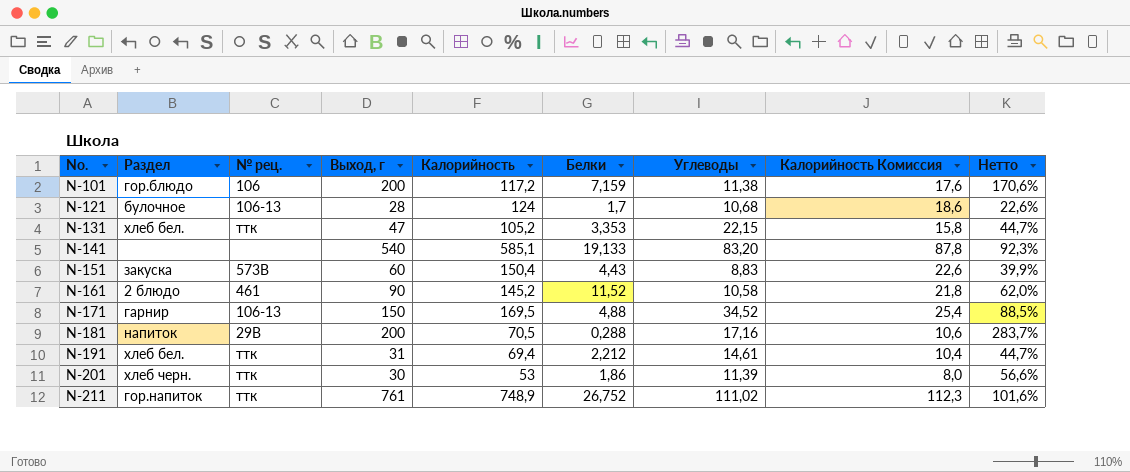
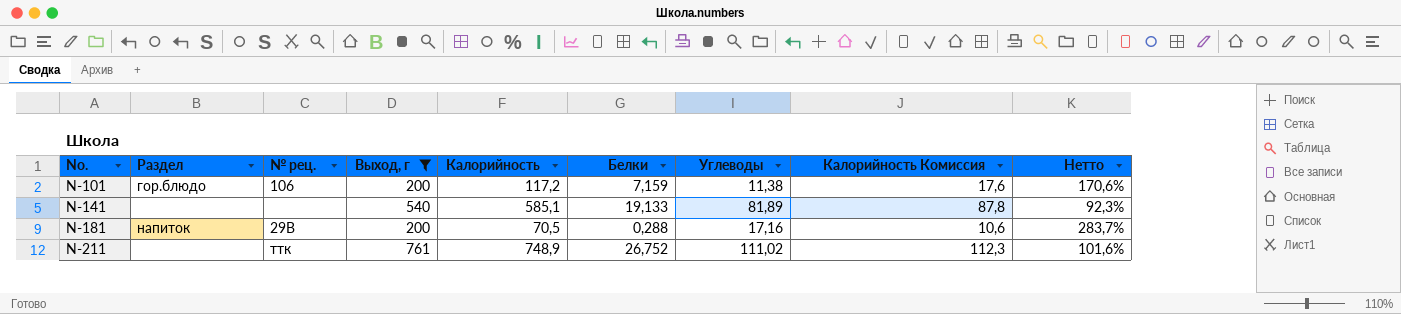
filter: none -> Выход, г >= 200
N-141 | Углеводы: 83,20 -> 81,89
N-211 | Раздел: гор.напиток -> none

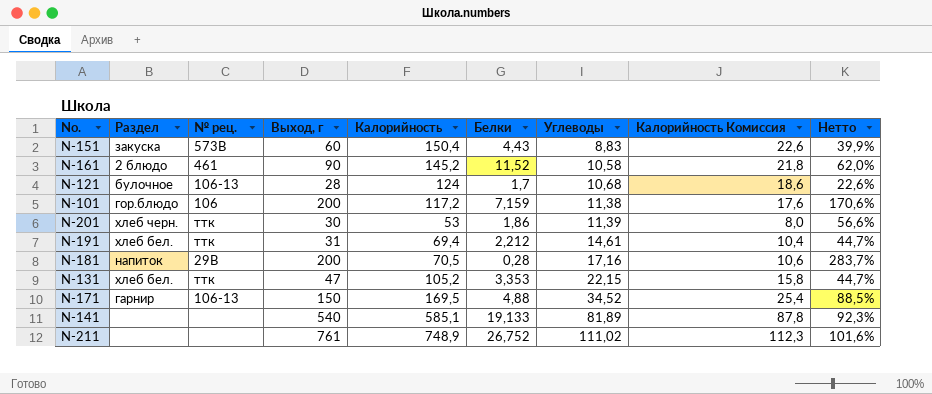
filter: Выход, г >= 200 -> none
row order: No. ascending -> Углеводы ascending
N-181 | Белки: 0,288 -> 0,28
N-211 | № рец.: ттк -> none

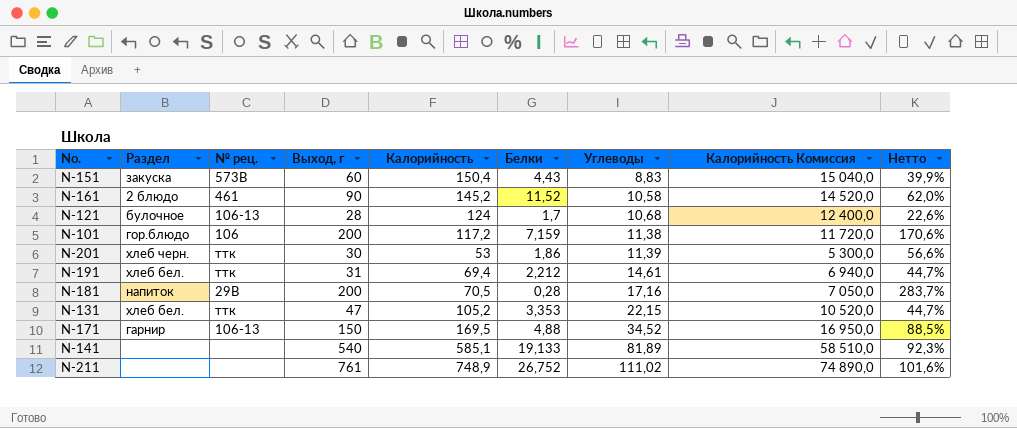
column Калорийность Комиссия | formula: [Калорийность] * 0,15 -> [Калорийность] * 100

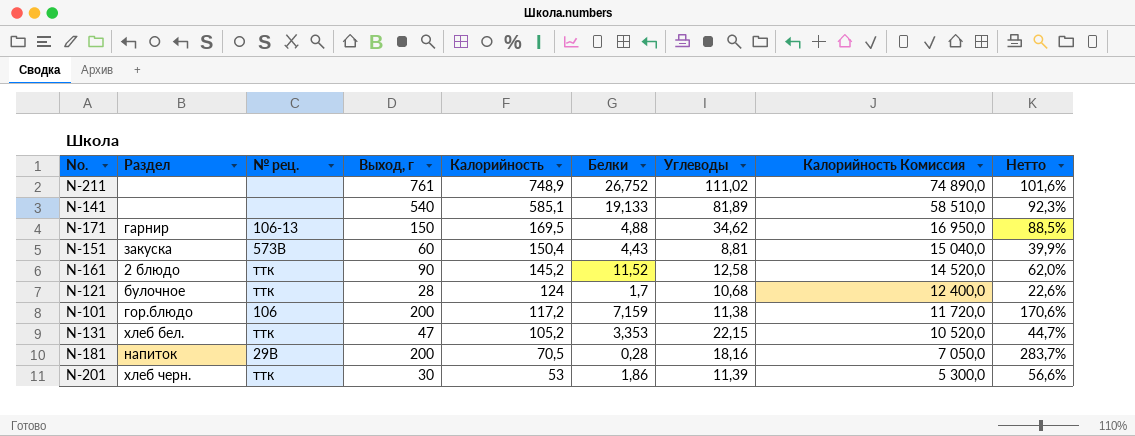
row order: Углеводы ascending -> Калорийность descending
row N-191: хлеб бел. | ттк | 31 | 69,4 | 2,212 | 14,61 | 6 940,0 | 44,7% -> none
N-171 | Углеводы: 34,52 -> 34,62
N-151 | Углеводы: 8,83 -> 8,81
N-161 | № рец.: 461 -> ттк
N-161 | Углеводы: 10,58 -> 12,58
N-121 | № рец.: 106-13 -> ттк
N-181 | Углеводы: 17,16 -> 18,16

